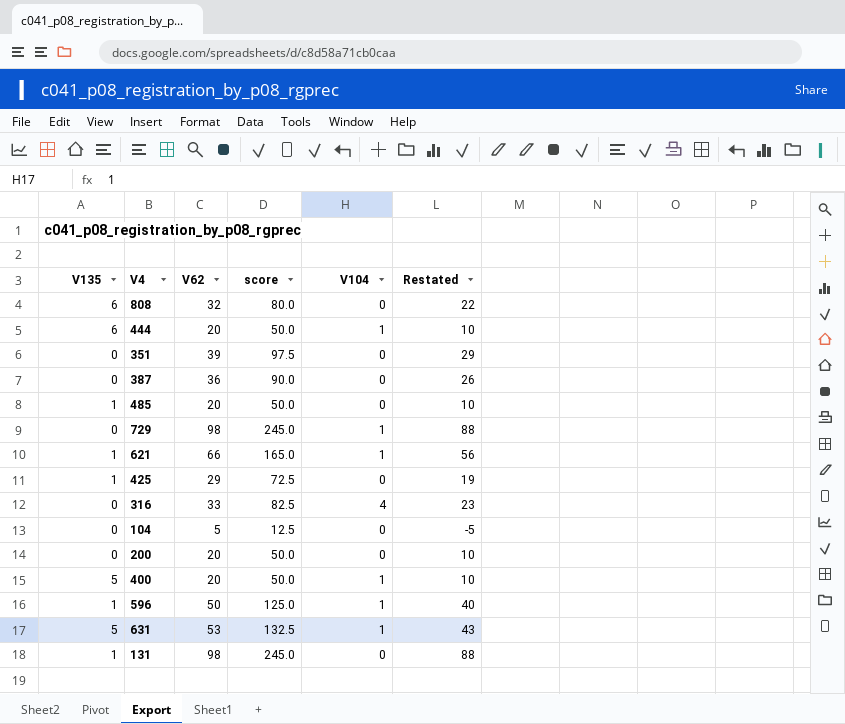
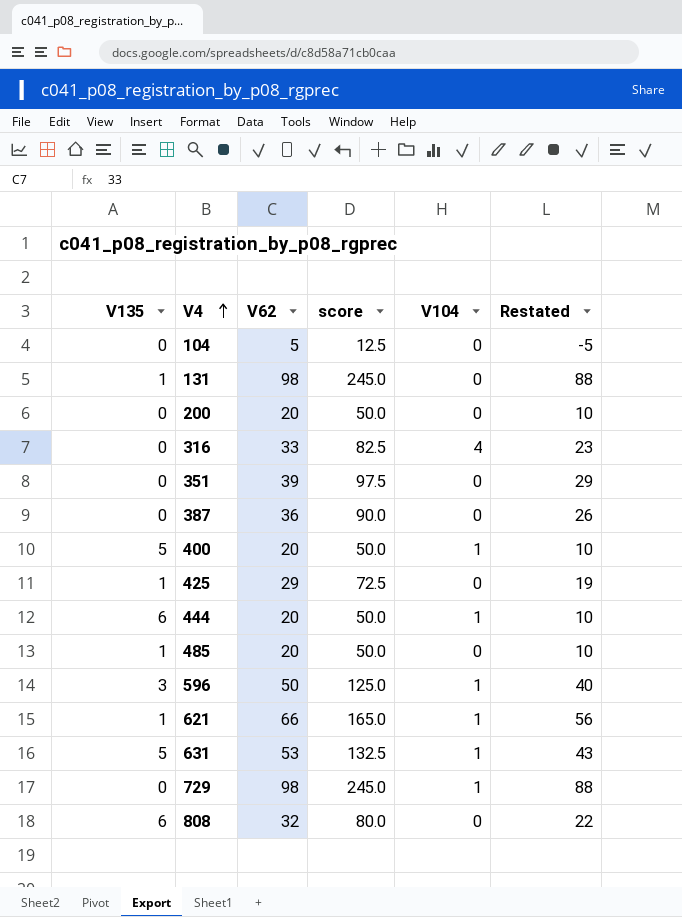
row order: none -> V4 ascending
596 | V135: 1 -> 3

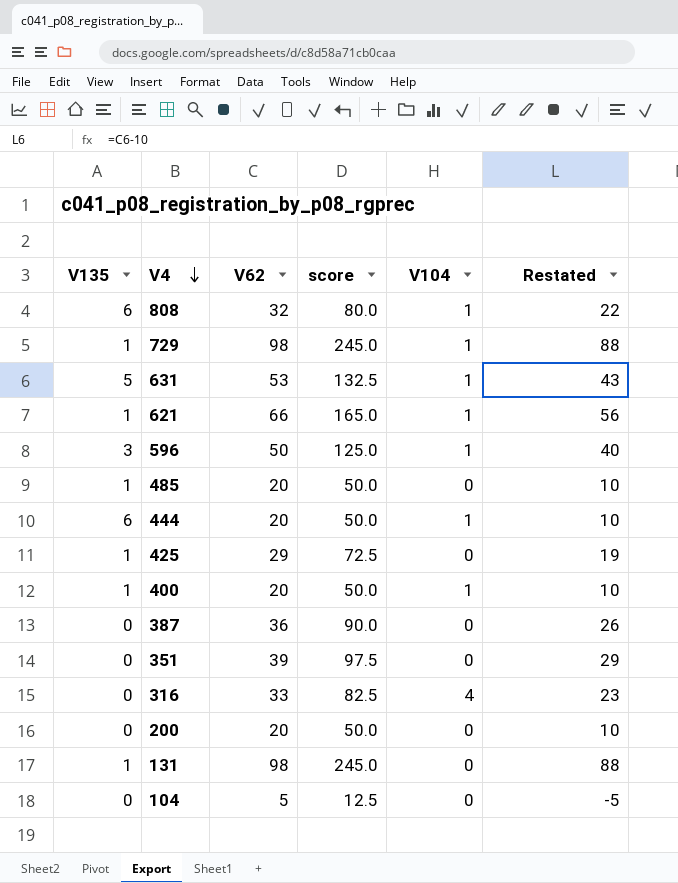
row order: V4 ascending -> V4 descending
808 | V104: 0 -> 1
729 | V135: 0 -> 1
400 | V135: 5 -> 1

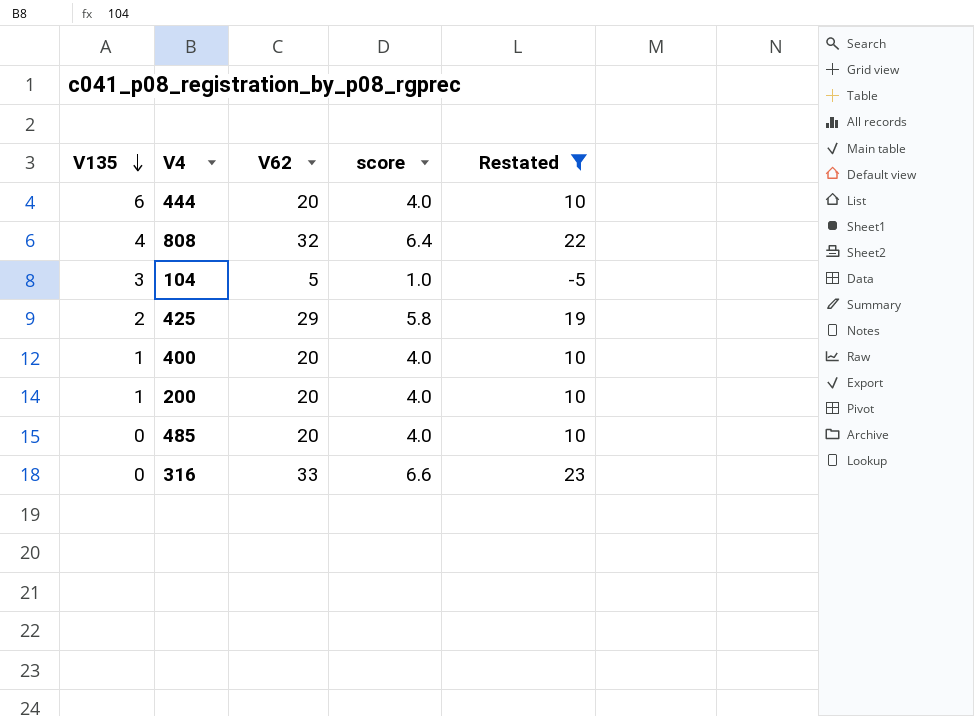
filter: none -> Restated <= 23
row order: V4 descending -> V135 descending
column V104 | position: 5 -> none
column score | formula: [V62] * 2.5 -> [V62] * 0.2
808 | V135: 6 -> 4
104 | V135: 0 -> 3
425 | V135: 1 -> 2
200 | V135: 0 -> 1
485 | V135: 1 -> 0

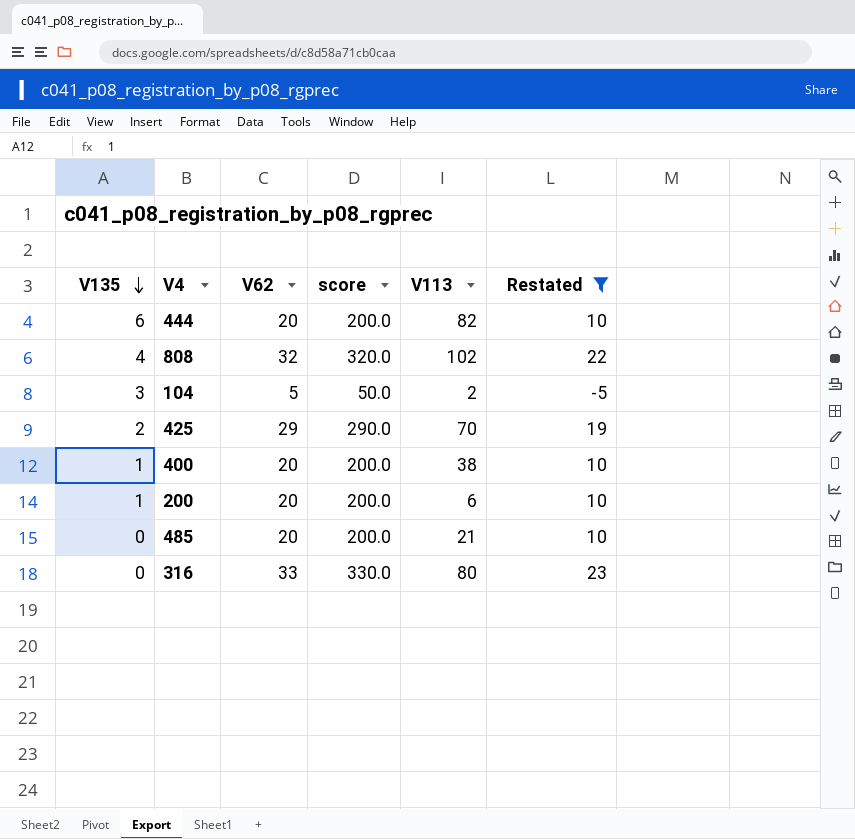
column score | formula: [V62] * 0.2 -> [V62] * 10
column V113 | position: none -> 5

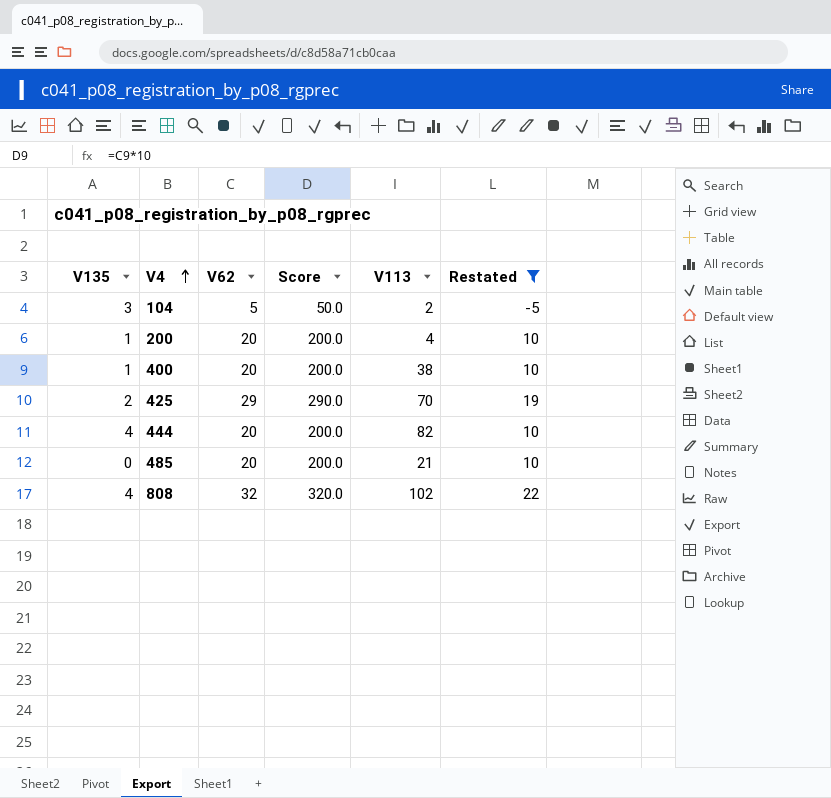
row order: V135 descending -> V4 ascending
column name: score -> Score
row 316: 0 | 33 | 330.0 | 80 | 23 -> none
200 | V113: 6 -> 4
444 | V135: 6 -> 4

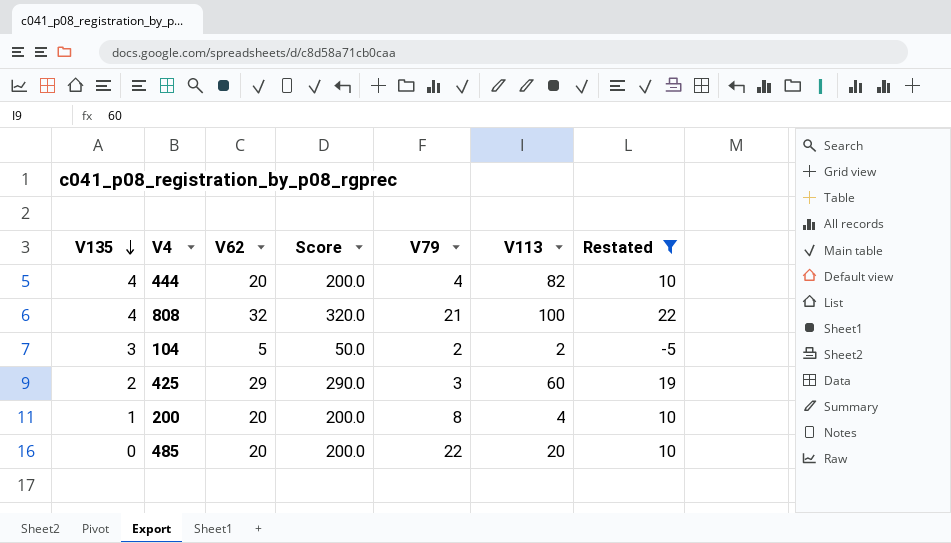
row order: V4 ascending -> V135 descending
column V79 | position: none -> 5
row 400: 1 | 20 | 200.0 | 38 | 10 -> none
808 | V113: 102 -> 100
425 | V113: 70 -> 60
485 | V113: 21 -> 20

